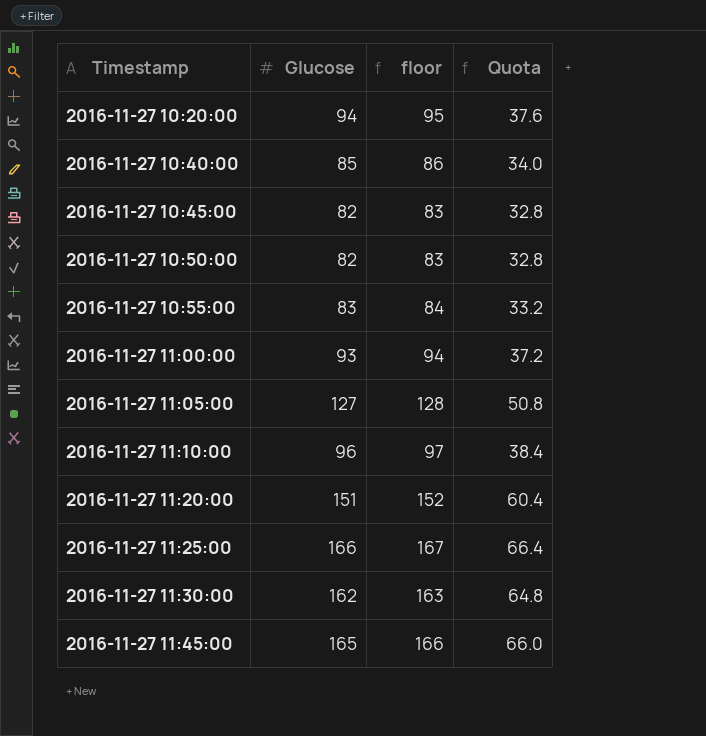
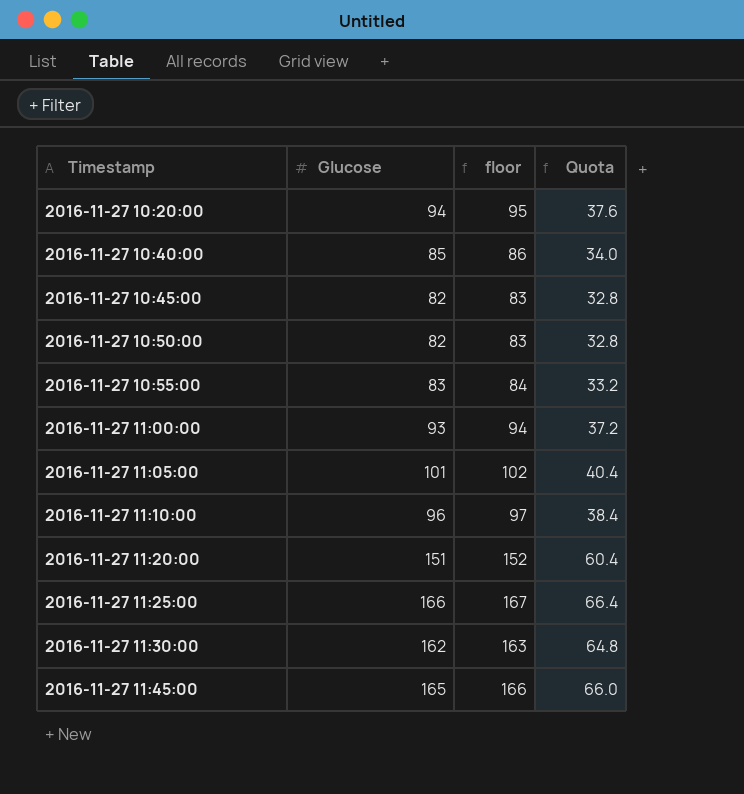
2016-11-27 11:05:00 | Glucose: 127 -> 101
2016-11-27 11:05:00 | floor: 128 -> 102
2016-11-27 11:05:00 | Quota: 50.8 -> 40.4

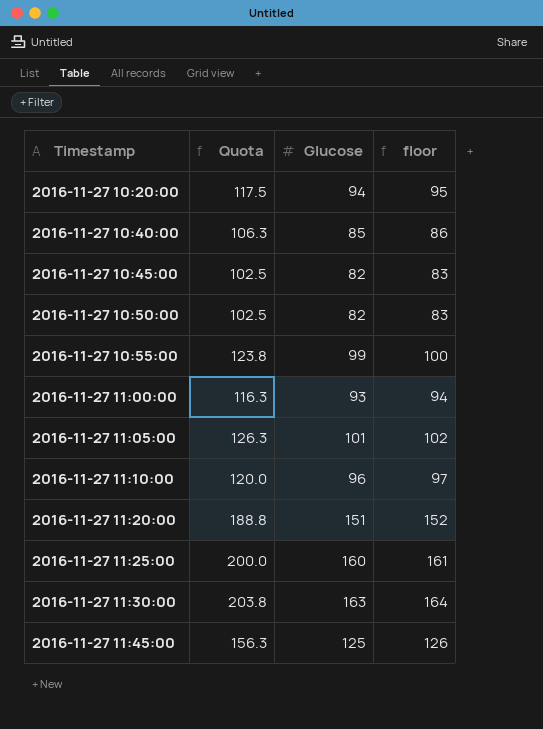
column Quota | formula: [Glucose] * 0.4 -> [Glucose] * 1.25
column Quota | position: 4 -> 2
2016-11-27 10:55:00 | Glucose: 83 -> 99
2016-11-27 10:55:00 | floor: 84 -> 100
2016-11-27 11:25:00 | Glucose: 166 -> 160
2016-11-27 11:25:00 | floor: 167 -> 161
2016-11-27 11:30:00 | Glucose: 162 -> 163
2016-11-27 11:30:00 | floor: 163 -> 164
2016-11-27 11:45:00 | Glucose: 165 -> 125
2016-11-27 11:45:00 | floor: 166 -> 126

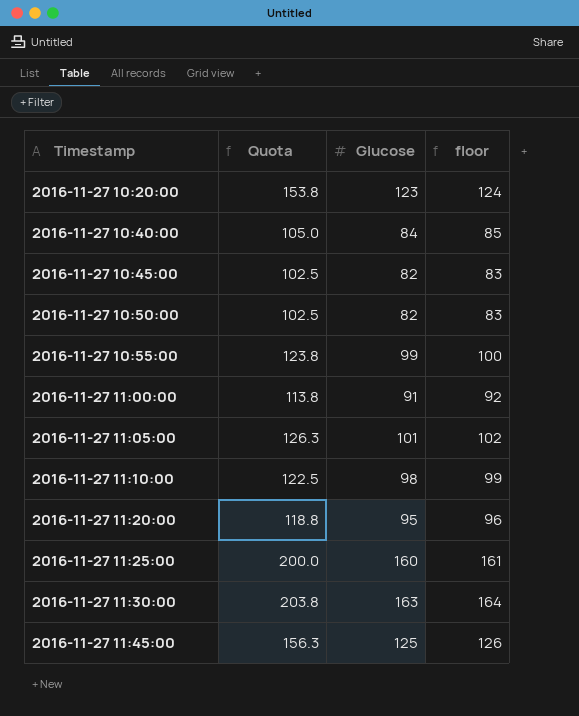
2016-11-27 10:20:00 | Quota: 117.5 -> 153.8
2016-11-27 10:20:00 | Glucose: 94 -> 123
2016-11-27 10:20:00 | floor: 95 -> 124
2016-11-27 10:40:00 | Quota: 106.3 -> 105.0
2016-11-27 10:40:00 | Glucose: 85 -> 84
2016-11-27 10:40:00 | floor: 86 -> 85
2016-11-27 11:00:00 | Quota: 116.3 -> 113.8
2016-11-27 11:00:00 | Glucose: 93 -> 91
2016-11-27 11:00:00 | floor: 94 -> 92
2016-11-27 11:10:00 | Quota: 120.0 -> 122.5
2016-11-27 11:10:00 | Glucose: 96 -> 98
2016-11-27 11:10:00 | floor: 97 -> 99
2016-11-27 11:20:00 | Quota: 188.8 -> 118.8
2016-11-27 11:20:00 | Glucose: 151 -> 95
2016-11-27 11:20:00 | floor: 152 -> 96

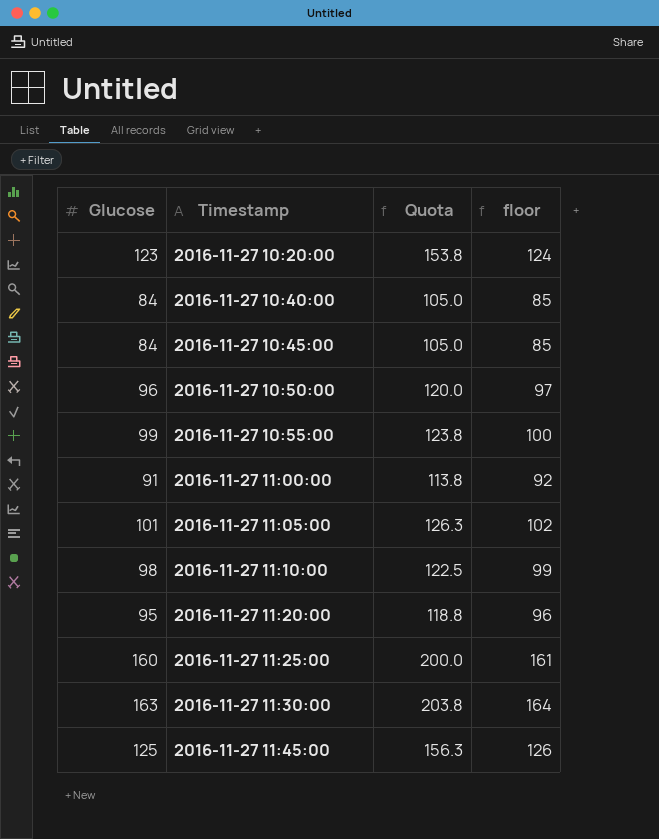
column Glucose | position: 3 -> 1
2016-11-27 10:45:00 | Glucose: 82 -> 84
2016-11-27 10:45:00 | Quota: 102.5 -> 105.0
2016-11-27 10:45:00 | floor: 83 -> 85
2016-11-27 10:50:00 | Glucose: 82 -> 96
2016-11-27 10:50:00 | Quota: 102.5 -> 120.0
2016-11-27 10:50:00 | floor: 83 -> 97

